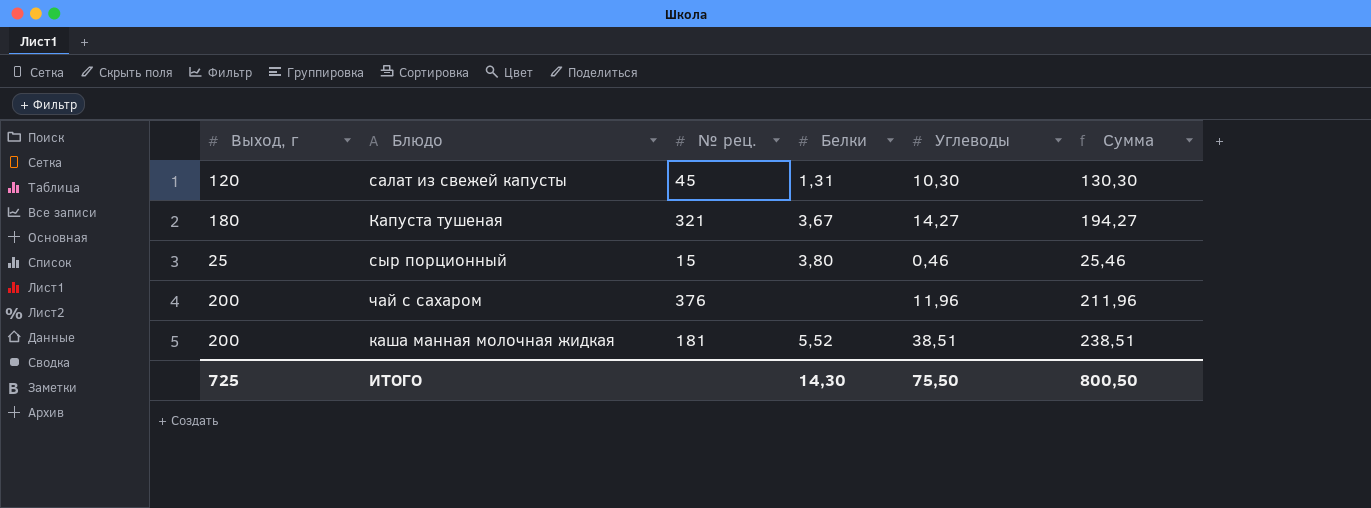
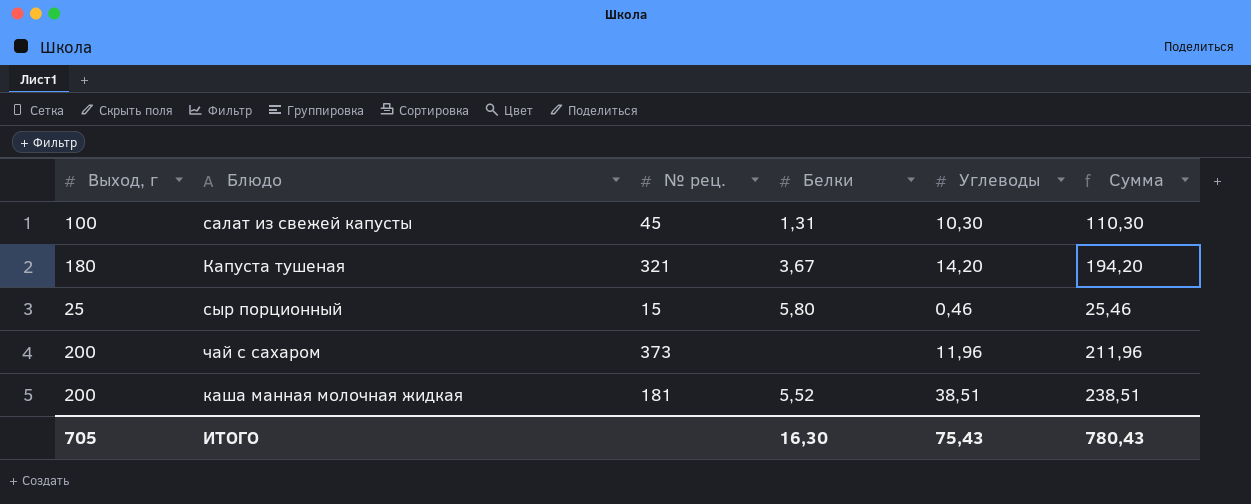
салат из свежей капусты | Выход, г: 120 -> 100
салат из свежей капусты | Сумма: 130,30 -> 110,30
Капуста тушеная | Углеводы: 14,27 -> 14,20
Капуста тушеная | Сумма: 194,27 -> 194,20
сыр порционный | Белки: 3,80 -> 5,80
чай с сахаром | № рец.: 376 -> 373
ИТОГО | Выход, г: 725 -> 705
ИТОГО | Белки: 14,30 -> 16,30
ИТОГО | Углеводы: 75,50 -> 75,43
ИТОГО | Сумма: 800,50 -> 780,43

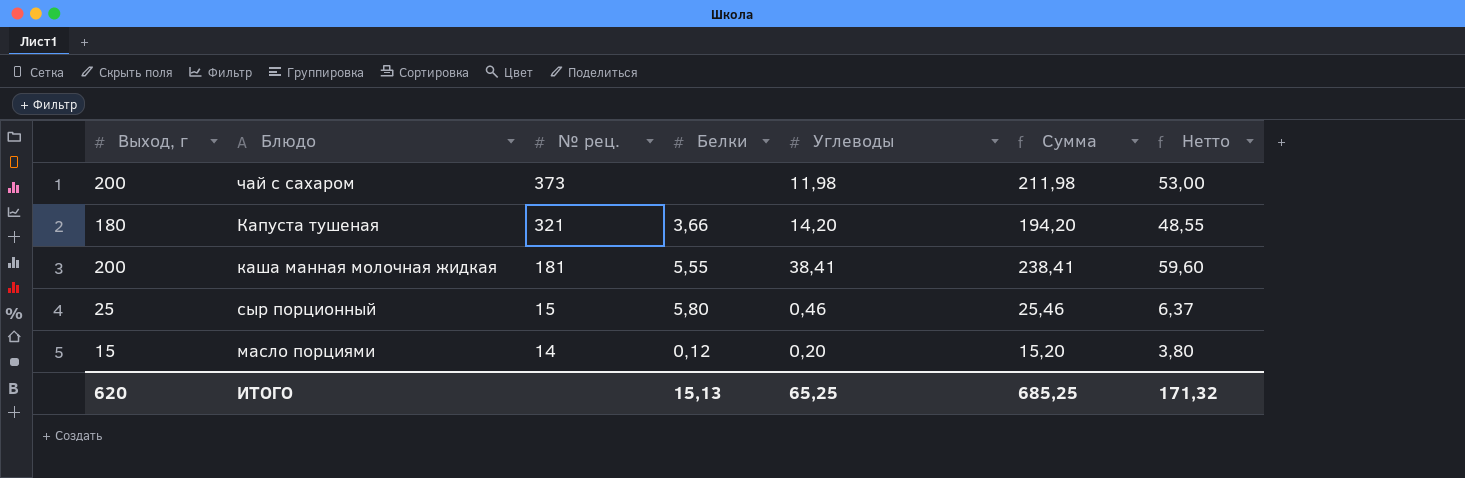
row order: none -> № рец. descending
column Нетто | formula: none -> [Сумма] * 0,25
row салат из свежей капусты: 100 | 45 | 1,31 | 10,30 | 110,30 -> none
чай с сахаром | Углеводы: 11,96 -> 11,98
чай с сахаром | Сумма: 211,96 -> 211,98
Капуста тушеная | Белки: 3,67 -> 3,66
каша манная молочная жидкая | Белки: 5,52 -> 5,55
каша манная молочная жидкая | Углеводы: 38,51 -> 38,41
каша манная молочная жидкая | Сумма: 238,51 -> 238,41
row масло порциями: none -> 15 | 14 | 0,12 | 0,20 | 15,20 | 3,80
ИТОГО | Выход, г: 705 -> 620
ИТОГО | Белки: 16,30 -> 15,13
ИТОГО | Углеводы: 75,43 -> 65,25
ИТОГО | Сумма: 780,43 -> 685,25

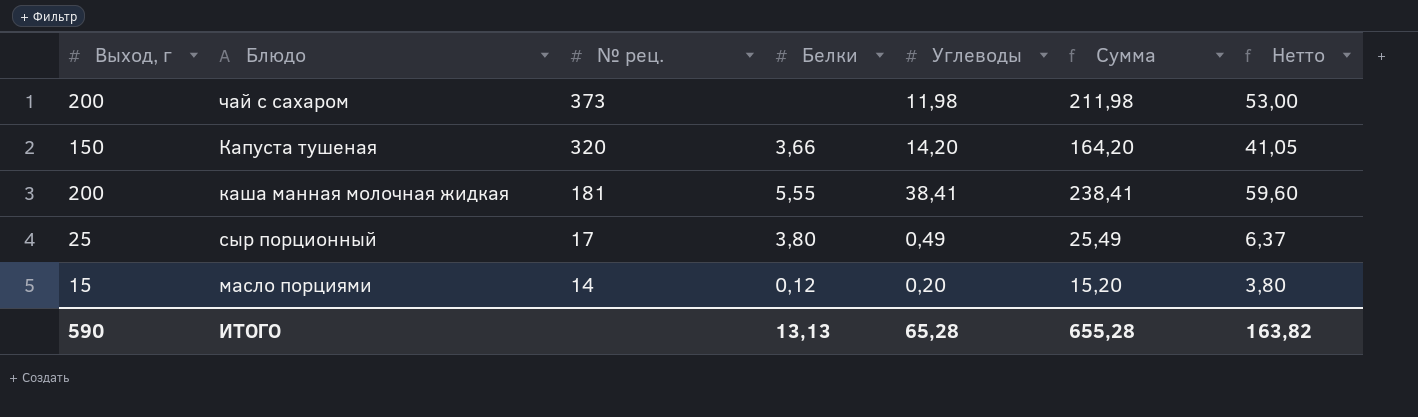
Капуста тушеная | Выход, г: 180 -> 150
Капуста тушеная | № рец.: 321 -> 320
Капуста тушеная | Сумма: 194,20 -> 164,20
Капуста тушеная | Нетто: 48,55 -> 41,05
сыр порционный | № рец.: 15 -> 17
сыр порционный | Белки: 5,80 -> 3,80
сыр порционный | Углеводы: 0,46 -> 0,49
сыр порционный | Сумма: 25,46 -> 25,49
ИТОГО | Выход, г: 620 -> 590
ИТОГО | Белки: 15,13 -> 13,13
ИТОГО | Углеводы: 65,25 -> 65,28
ИТОГО | Сумма: 685,25 -> 655,28
ИТОГО | Нетто: 171,32 -> 163,82

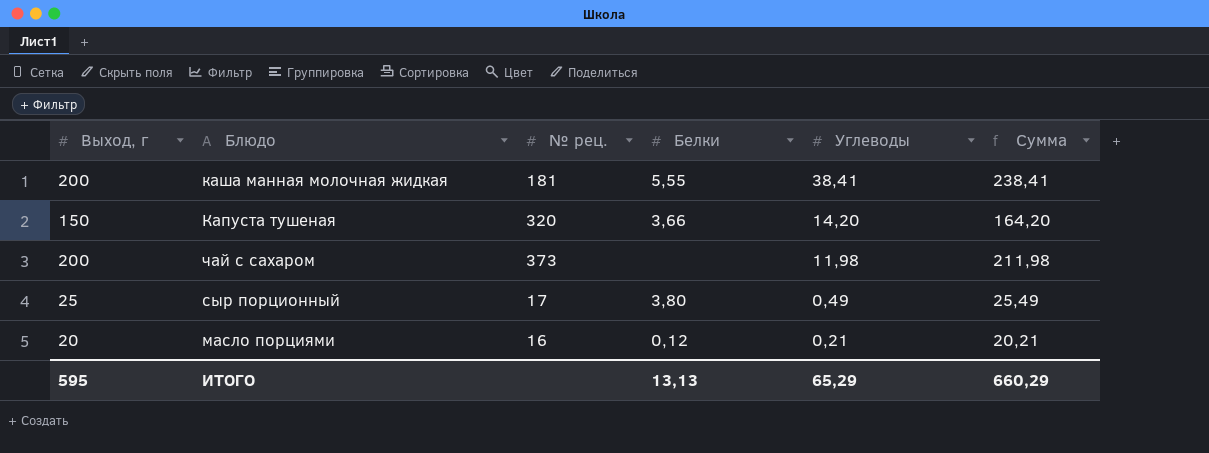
row order: № рец. descending -> Углеводы descending
column Нетто | formula: [Сумма] * 0,25 -> none
масло порциями | Выход, г: 15 -> 20
масло порциями | № рец.: 14 -> 16
масло порциями | Углеводы: 0,20 -> 0,21
масло порциями | Сумма: 15,20 -> 20,21
ИТОГО | Выход, г: 590 -> 595
ИТОГО | Углеводы: 65,28 -> 65,29
ИТОГО | Сумма: 655,28 -> 660,29

